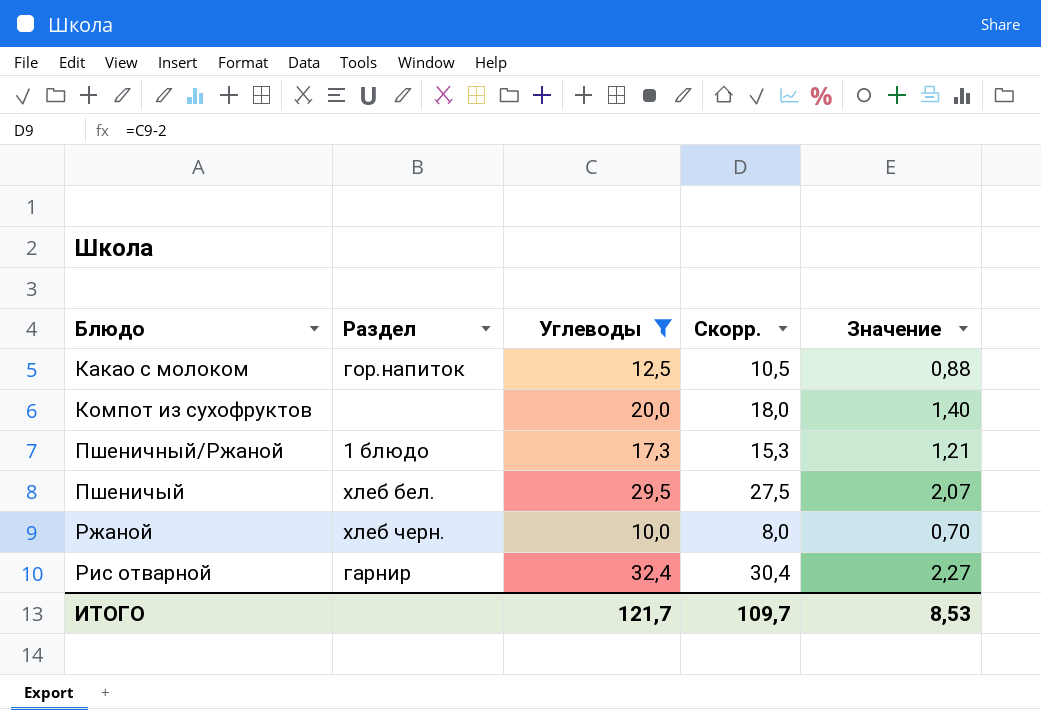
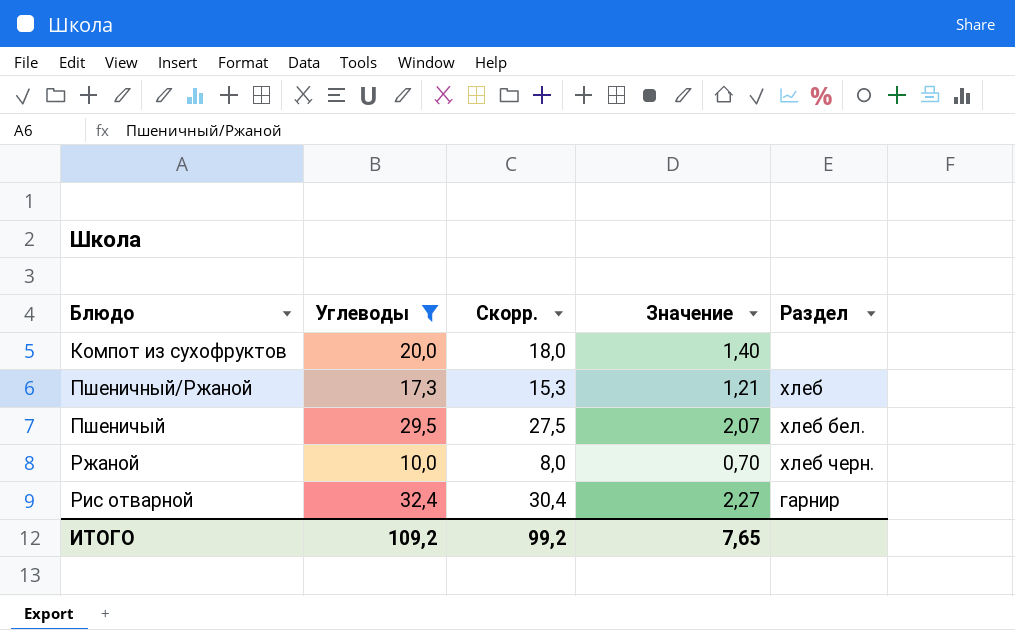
column Раздел | position: 2 -> 5
row Какао с молоком: гор.напиток | 12,5 | 10,5 | 0,88 -> none
Пшеничный/Ржаной | Раздел: 1 блюдо -> хлеб
ИТОГО | Углеводы: 121,7 -> 109,2
ИТОГО | Скорр.: 109,7 -> 99,2
ИТОГО | Значение: 8,53 -> 7,65

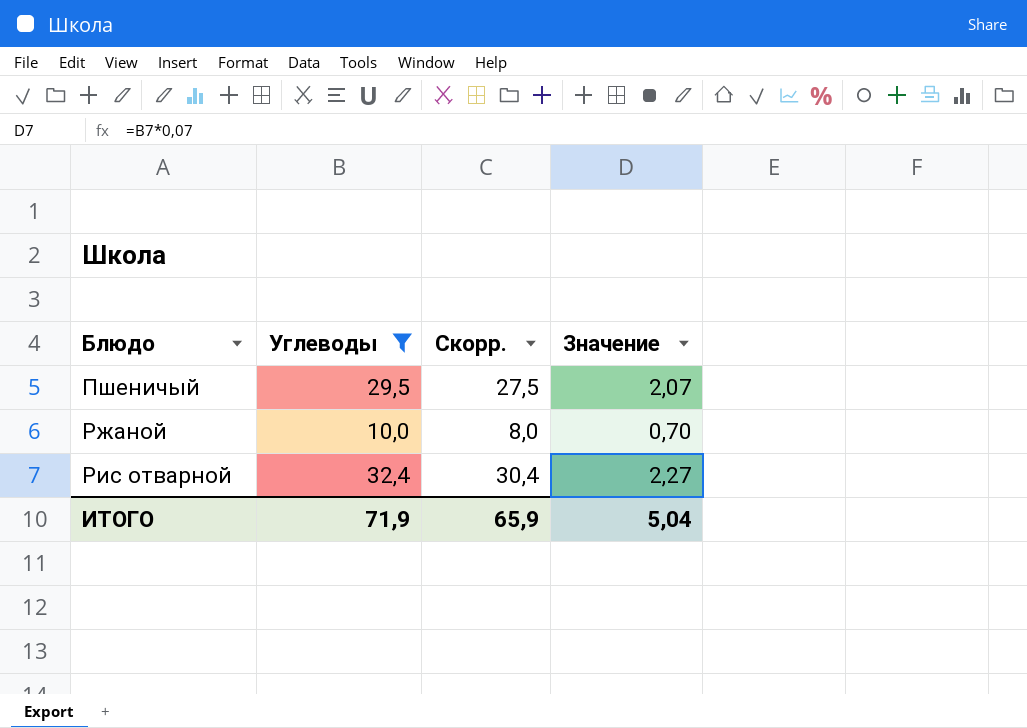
column Раздел | position: 5 -> none
row Компот из сухофруктов: 20,0 | 18,0 | 1,40 | none -> none
row Пшеничный/Ржаной: 17,3 | 15,3 | 1,21 | хлеб -> none
ИТОГО | Углеводы: 109,2 -> 71,9
ИТОГО | Скорр.: 99,2 -> 65,9
ИТОГО | Значение: 7,65 -> 5,04

